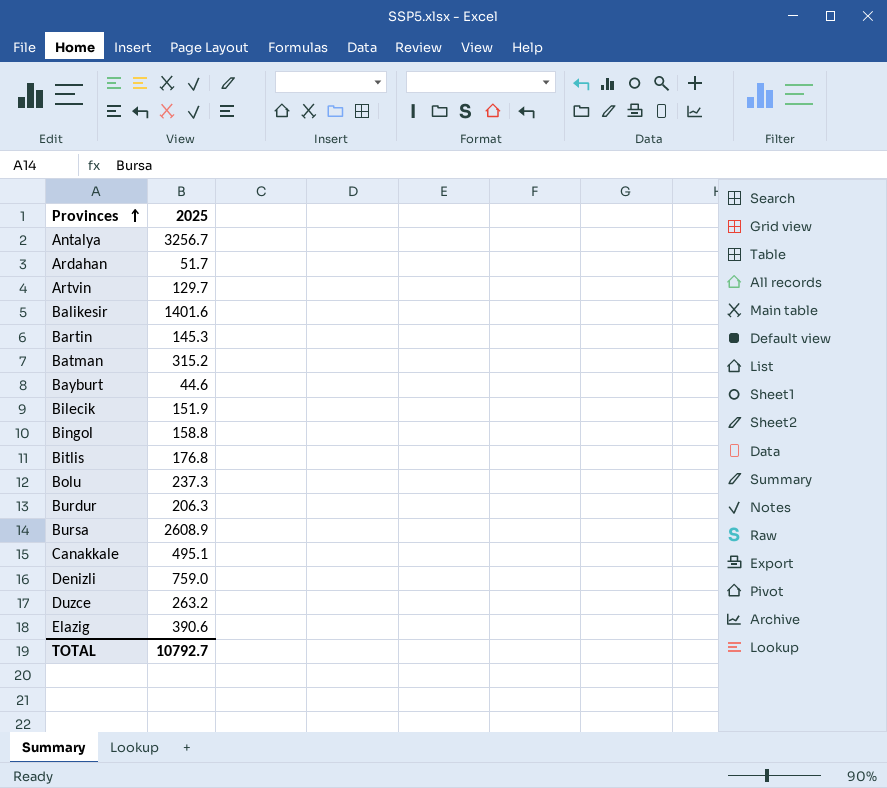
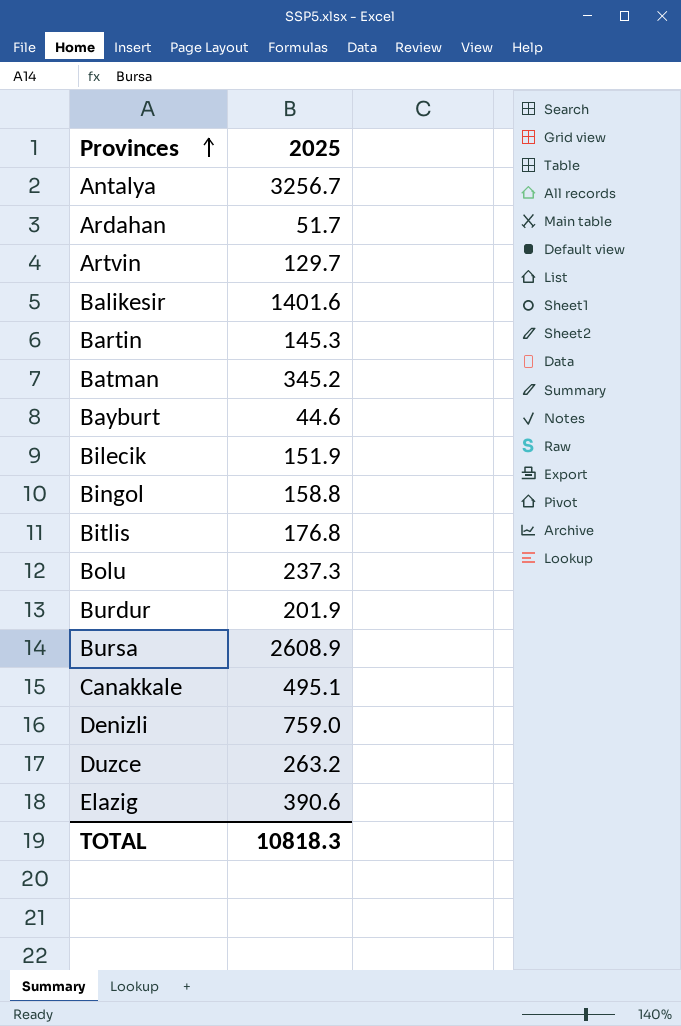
Batman | 2025: 315.2 -> 345.2
Burdur | 2025: 206.3 -> 201.9
TOTAL | 2025: 10792.7 -> 10818.3

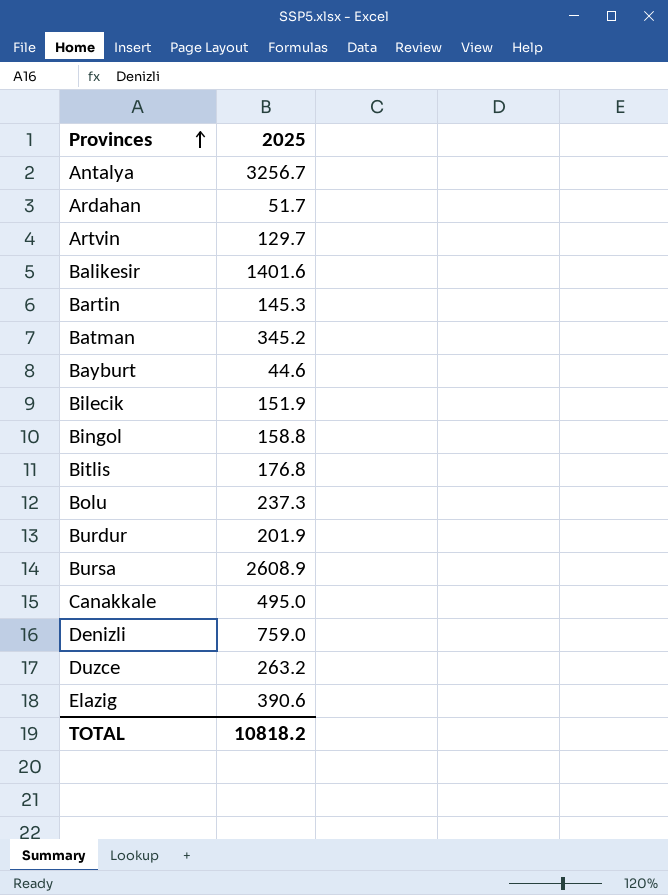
Canakkale | 2025: 495.1 -> 495.0
TOTAL | 2025: 10818.3 -> 10818.2

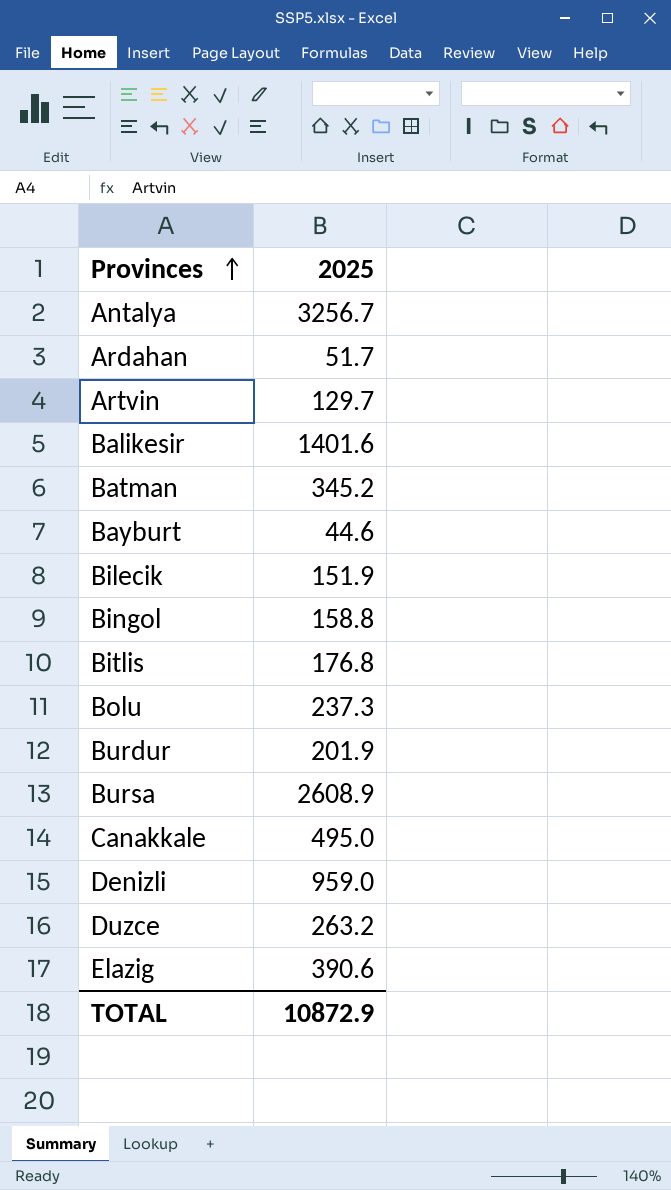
row Bartin: 145.3 -> none
Denizli | 2025: 759.0 -> 959.0
TOTAL | 2025: 10818.2 -> 10872.9

